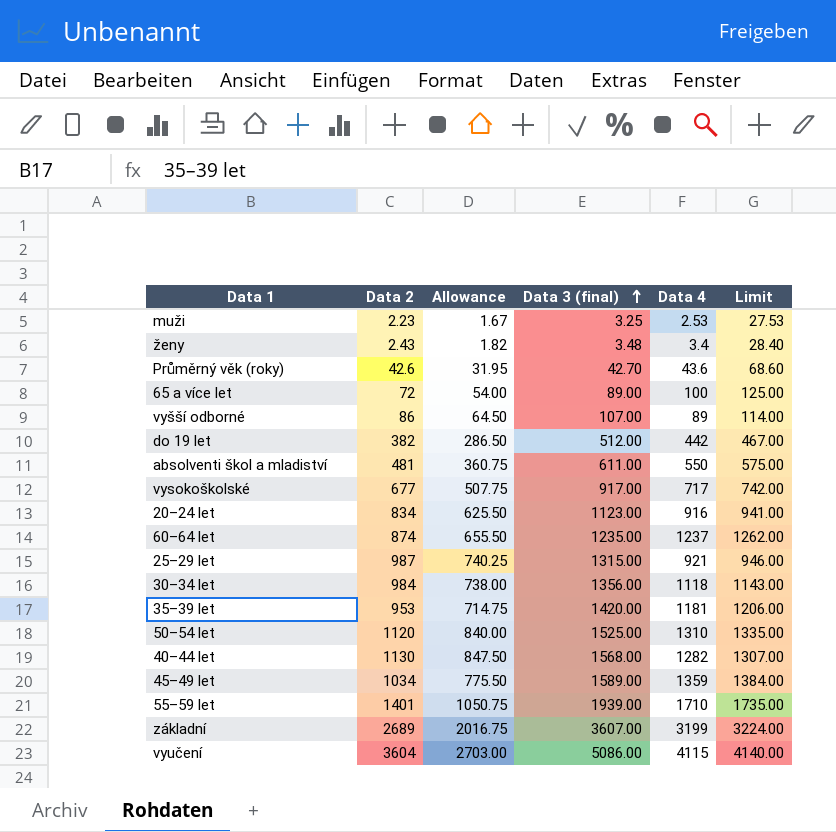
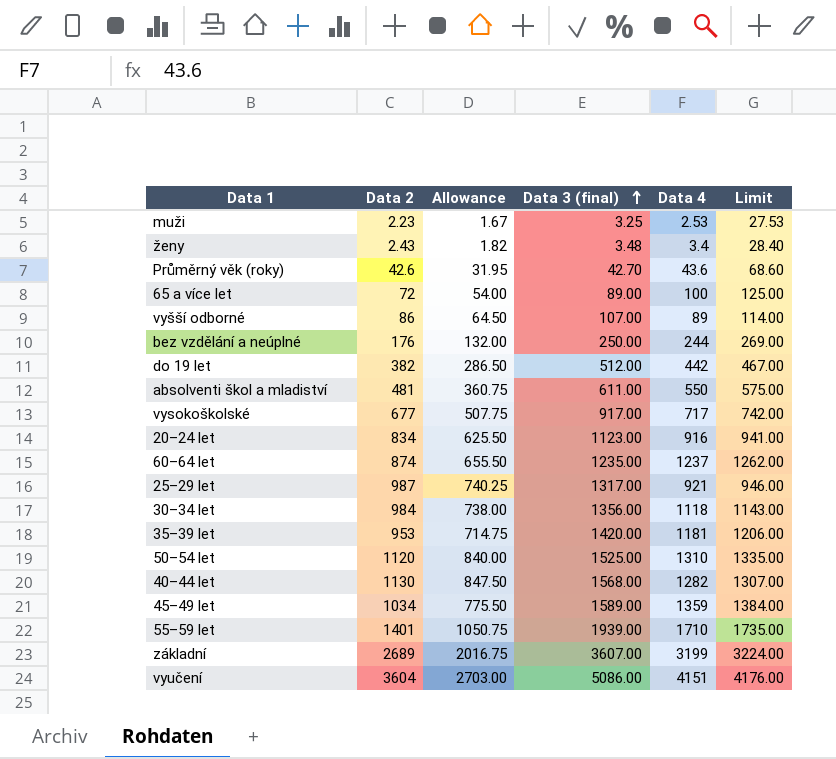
row bez vzdělání a neúplné: none -> 176 | 132.00 | 250.00 | 244 | 269.00
25–29 let | Data 3 (final): 1315.00 -> 1317.00
vyučení | Data 4: 4115 -> 4151
vyučení | Limit: 4140.00 -> 4176.00

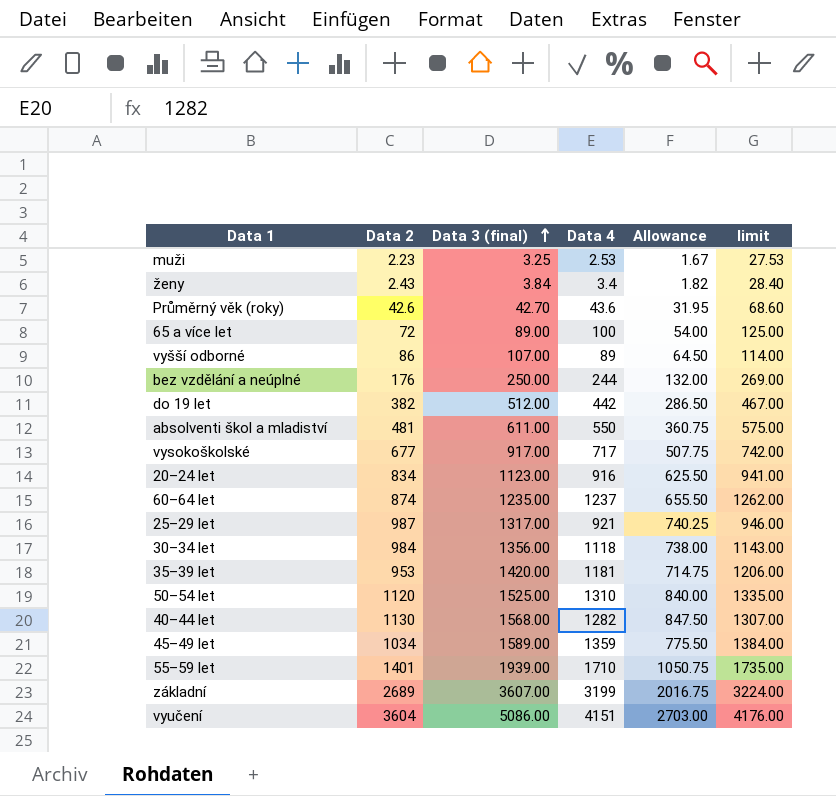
column Allowance | position: 3 -> 5
column name: Limit -> limit
ženy | Data 3 (final): 3.48 -> 3.84

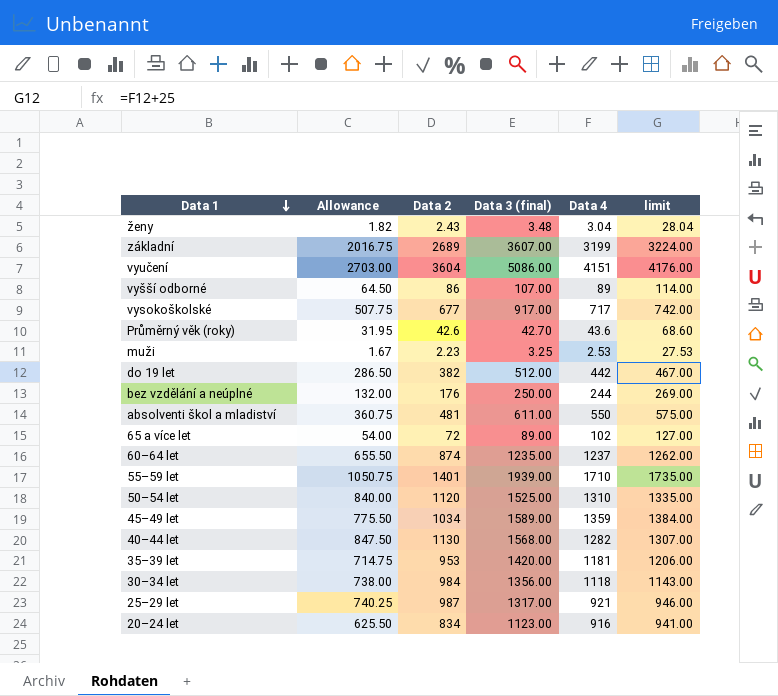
row order: Data 3 (final) ascending -> Data 1 descending
column Allowance | position: 5 -> 2
ženy | Data 3 (final): 3.84 -> 3.48
ženy | Data 4: 3.4 -> 3.04
ženy | limit: 28.40 -> 28.04
65 a více let | Data 4: 100 -> 102
65 a více let | limit: 125.00 -> 127.00

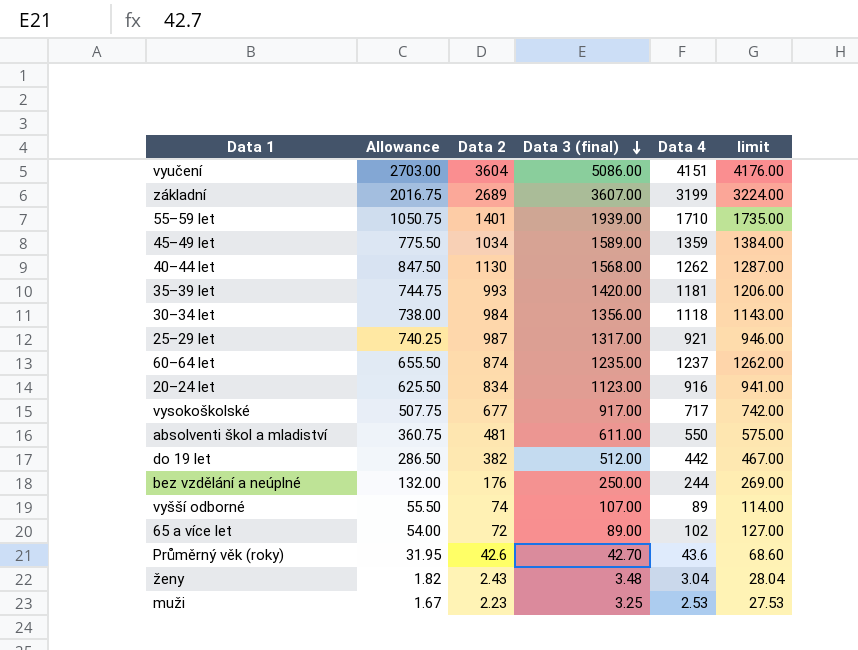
row order: Data 1 descending -> Data 3 (final) descending
row 50–54 let: 840.00 | 1120 | 1525.00 | 1310 | 1335.00 -> none
40–44 let | Data 4: 1282 -> 1262
40–44 let | limit: 1307.00 -> 1287.00
35–39 let | Allowance: 714.75 -> 744.75
35–39 let | Data 2: 953 -> 993
vyšší odborné | Allowance: 64.50 -> 55.50
vyšší odborné | Data 2: 86 -> 74

